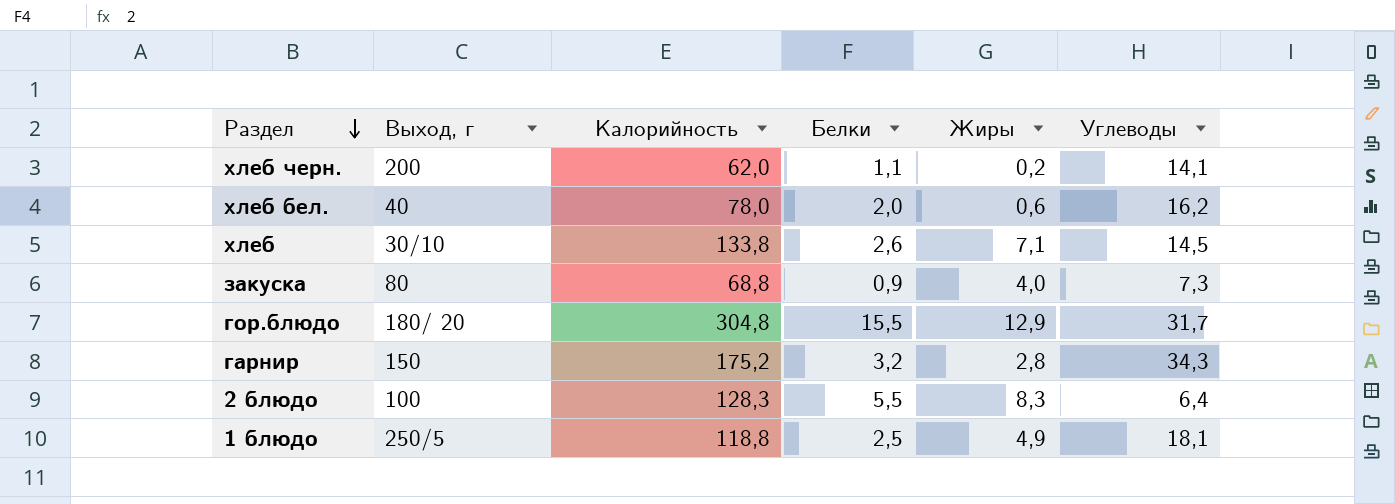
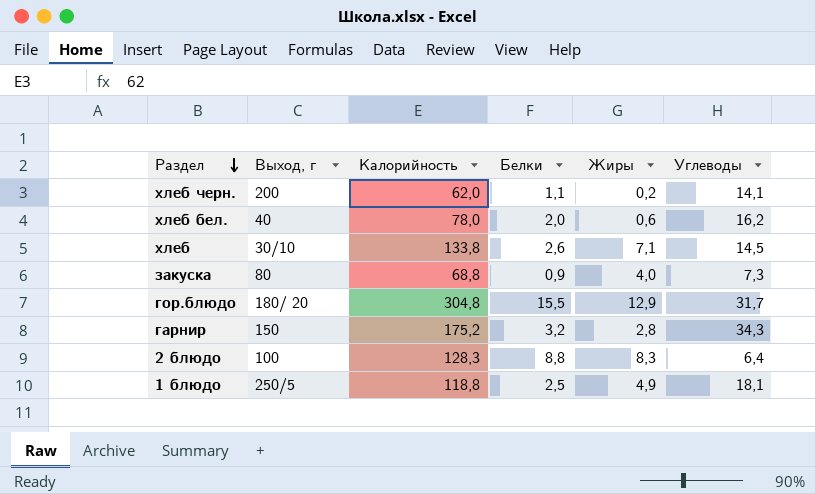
2 блюдо | Белки: 5,5 -> 8,8

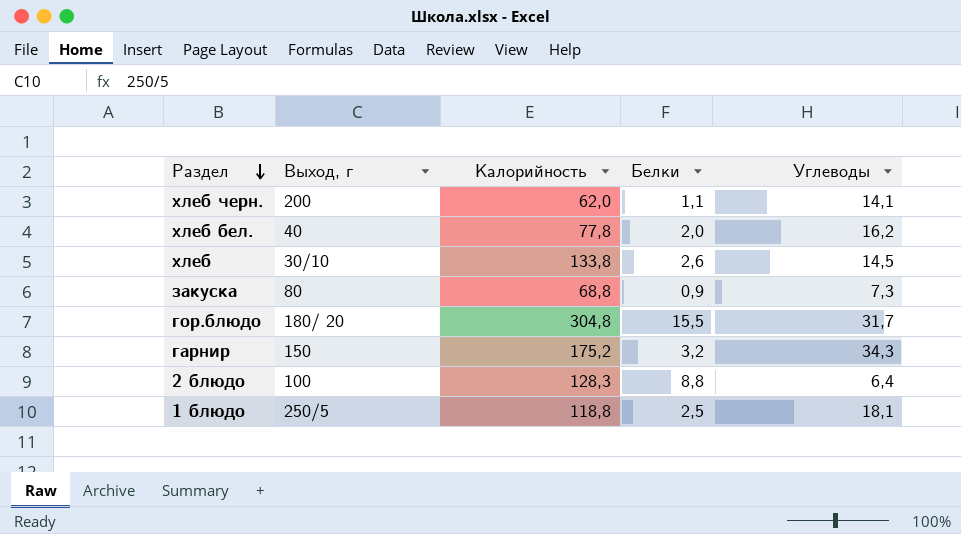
column Жиры | position: 5 -> none
хлеб бел. | Калорийность: 78,0 -> 77,8

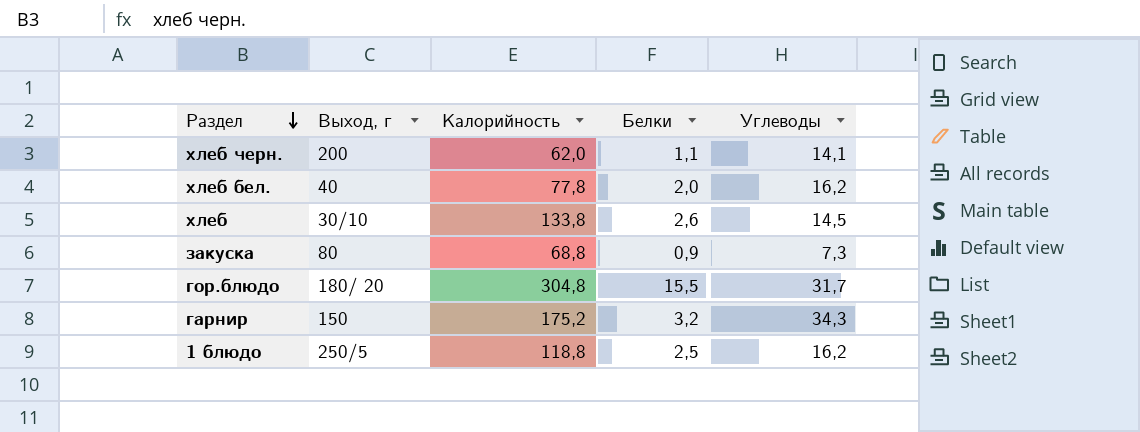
row 2 блюдо: 100 | 128,3 | 8,8 | 6,4 -> none
1 блюдо | Углеводы: 18,1 -> 16,2

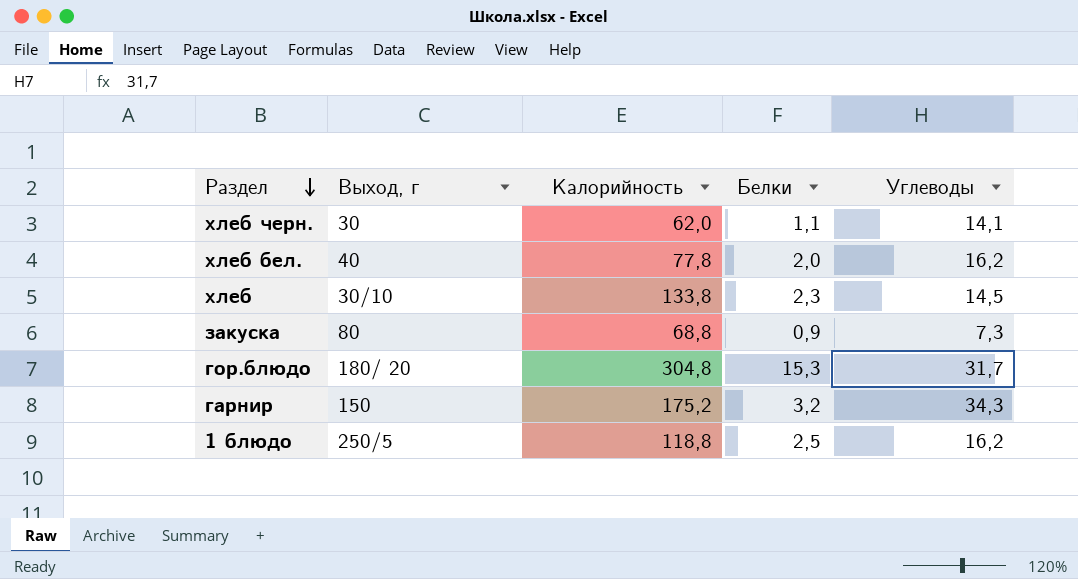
хлеб черн. | Выход, г: 200 -> 30
хлеб | Белки: 2,6 -> 2,3
гор.блюдо | Белки: 15,5 -> 15,3

